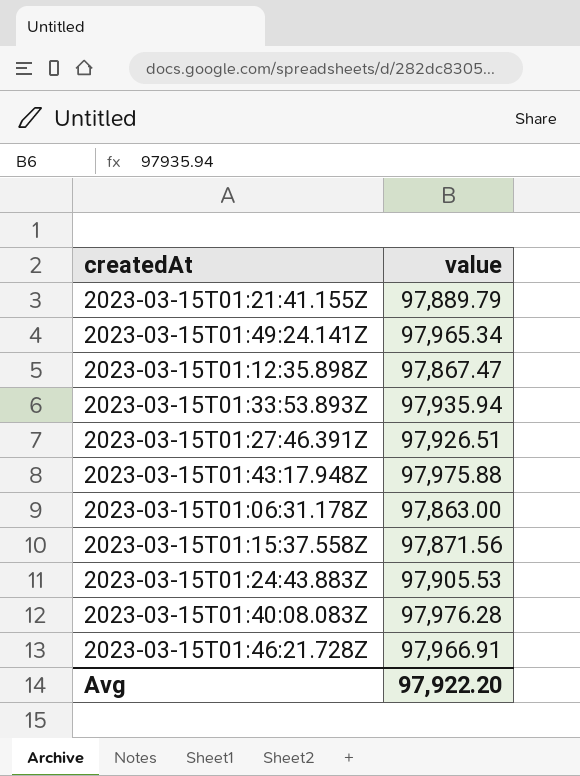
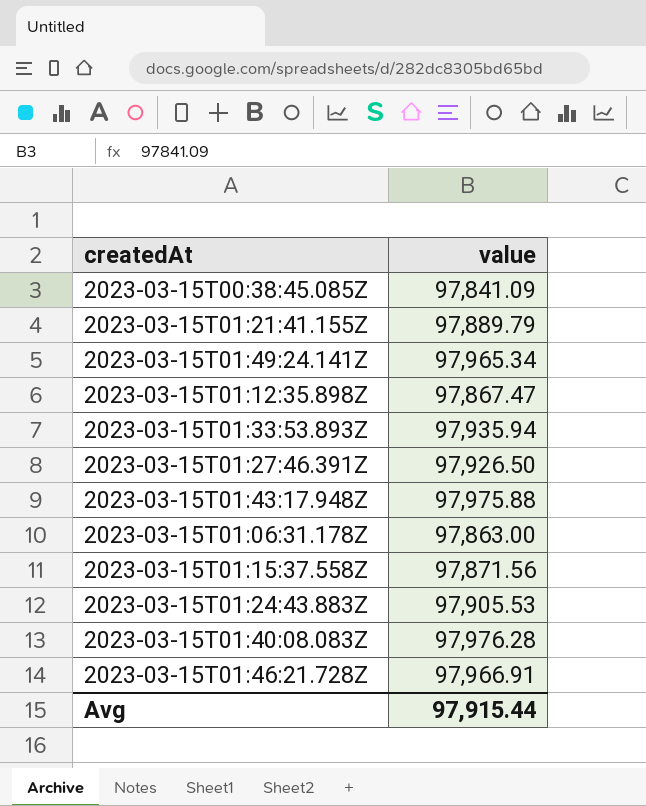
row 2023-03-15T00:38:45.085Z: none -> 97,841.09
2023-03-15T01:27:46.391Z | value: 97,926.51 -> 97,926.50
Avg | value: 97,922.20 -> 97,915.44

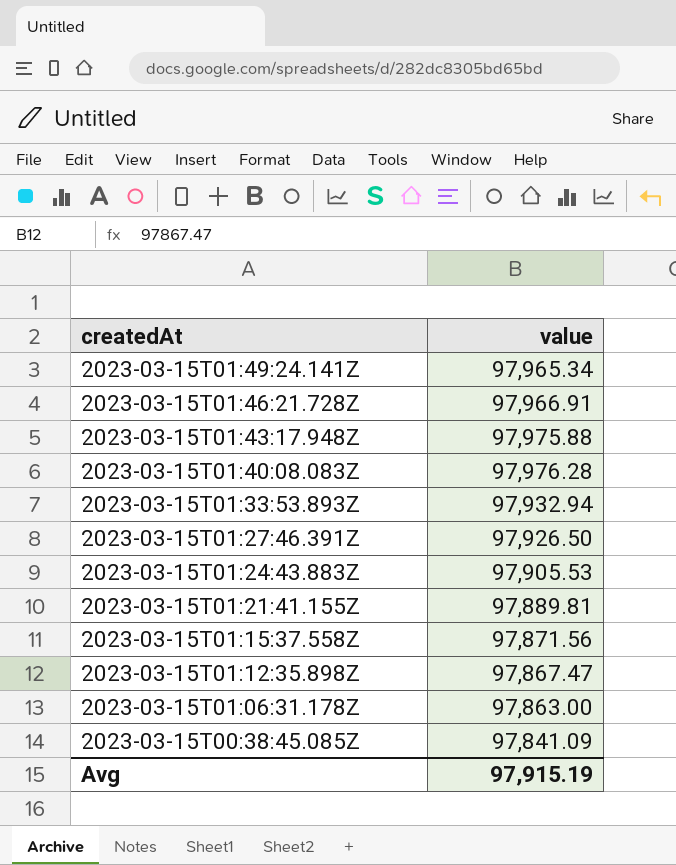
row order: none -> createdAt descending
2023-03-15T01:33:53.893Z | value: 97,935.94 -> 97,932.94
2023-03-15T01:21:41.155Z | value: 97,889.79 -> 97,889.81
Avg | value: 97,915.44 -> 97,915.19

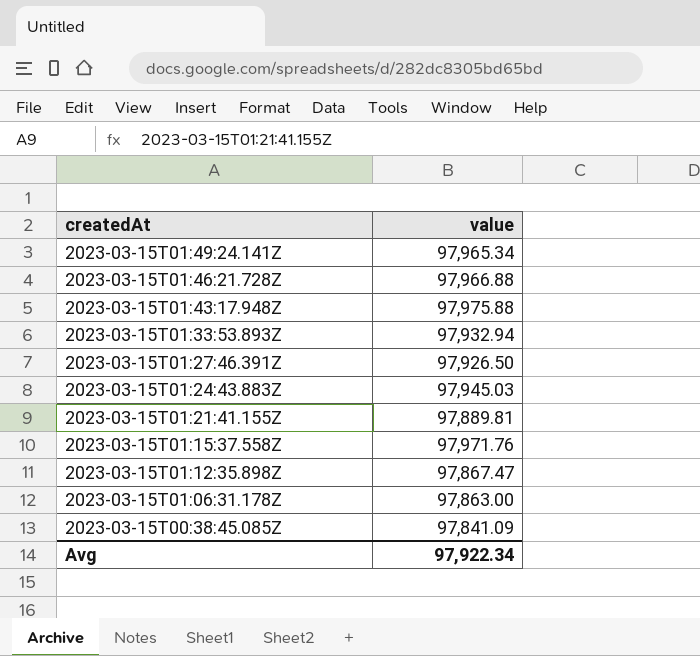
row 2023-03-15T01:40:08.083Z: 97,976.28 -> none
2023-03-15T01:46:21.728Z | value: 97,966.91 -> 97,966.88
2023-03-15T01:24:43.883Z | value: 97,905.53 -> 97,945.03
2023-03-15T01:15:37.558Z | value: 97,871.56 -> 97,971.76
Avg | value: 97,915.19 -> 97,922.34

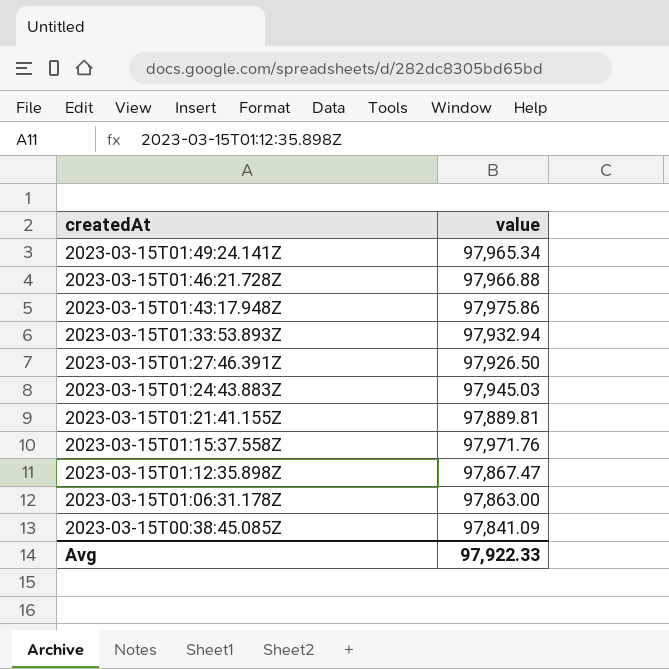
2023-03-15T01:43:17.948Z | value: 97,975.88 -> 97,975.86
Avg | value: 97,922.34 -> 97,922.33

